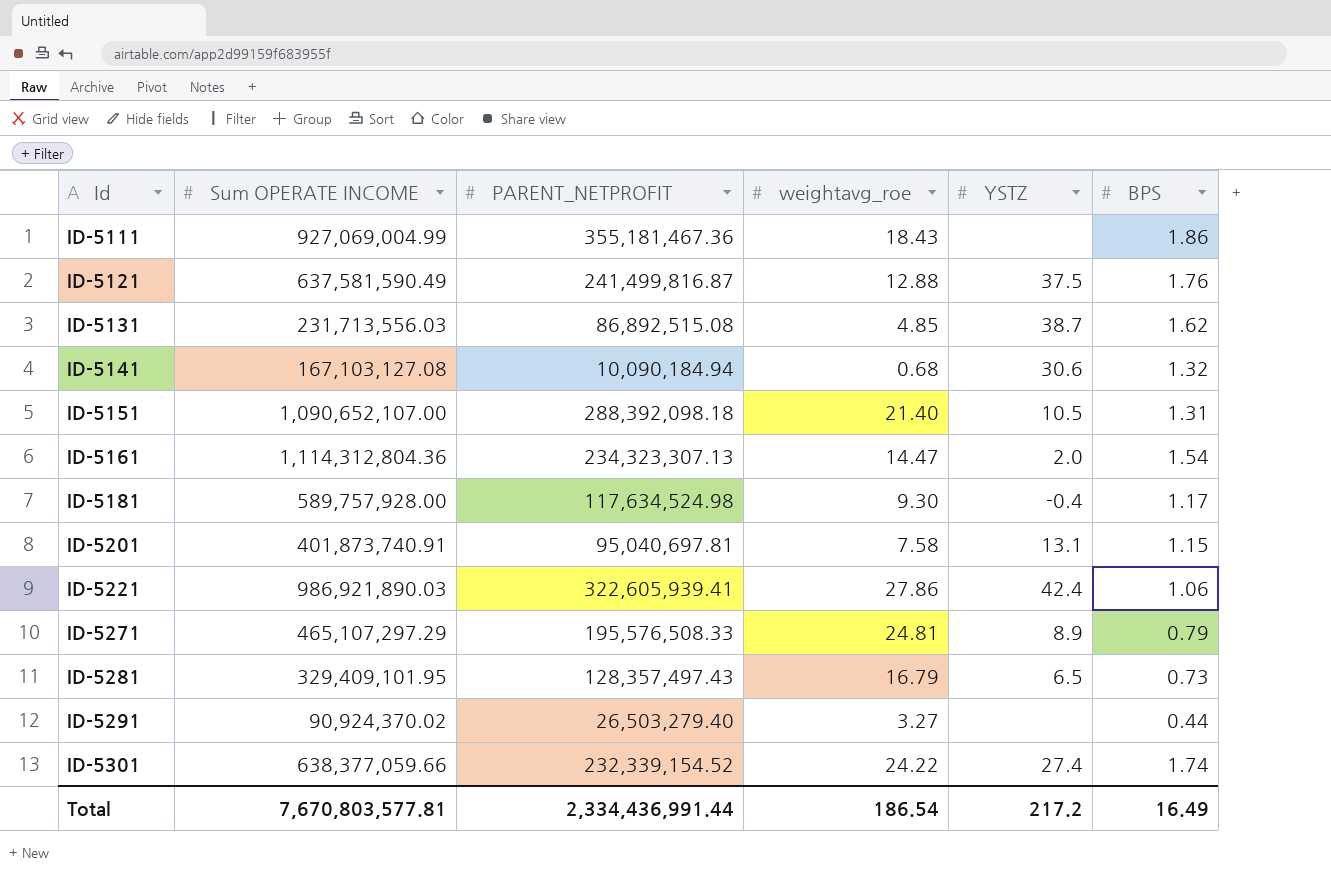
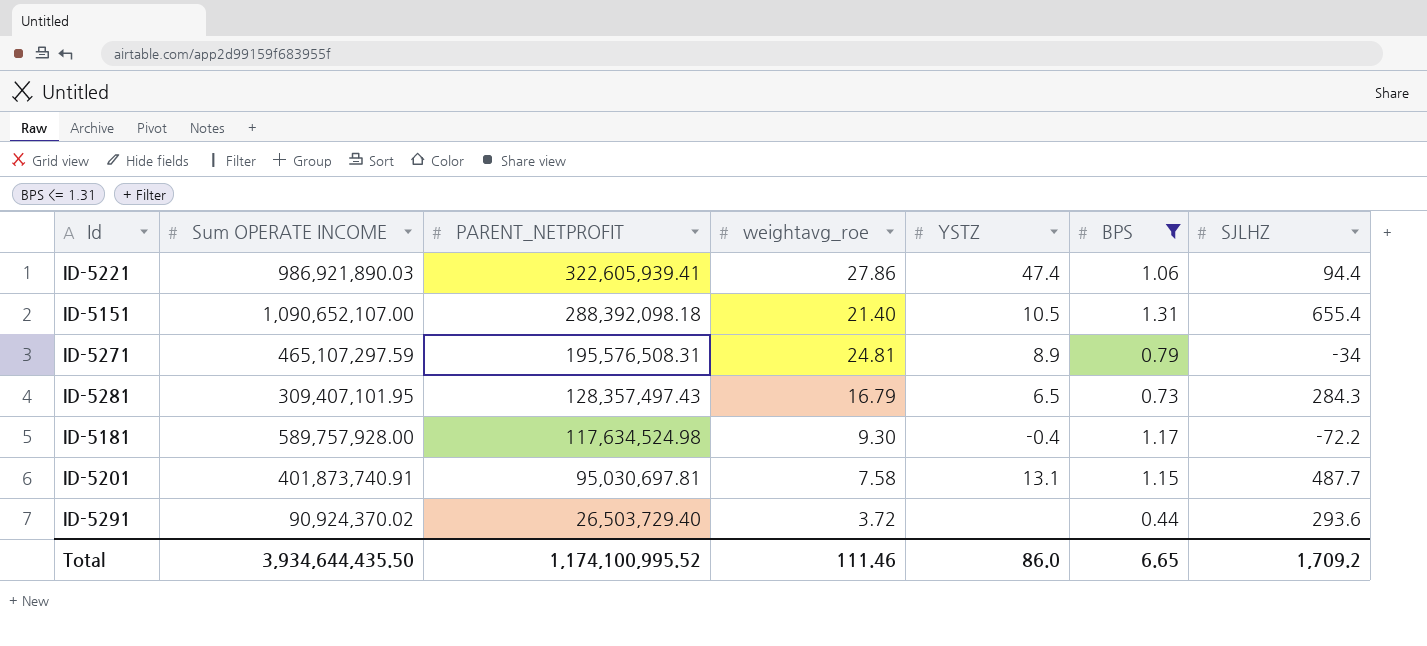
filter: none -> BPS <= 1.31
row order: Id ascending -> PARENT_NETPROFIT descending
column SJLHZ | position: none -> 7
ID-5221 | YSTZ: 42.4 -> 47.4
ID-5271 | Sum OPERATE INCOME: 465,107,297.29 -> 465,107,297.59
ID-5271 | PARENT_NETPROFIT: 195,576,508.33 -> 195,576,508.31
ID-5281 | Sum OPERATE INCOME: 329,409,101.95 -> 309,407,101.95
ID-5201 | PARENT_NETPROFIT: 95,040,697.81 -> 95,030,697.81
ID-5291 | PARENT_NETPROFIT: 26,503,279.40 -> 26,503,729.40
ID-5291 | weightavg_roe: 3.27 -> 3.72
Total | Sum OPERATE INCOME: 7,670,803,577.81 -> 3,934,644,435.50
Total | PARENT_NETPROFIT: 2,334,436,991.44 -> 1,174,100,995.52
Total | weightavg_roe: 186.54 -> 111.46
Total | YSTZ: 217.2 -> 86.0
Total | BPS: 16.49 -> 6.65

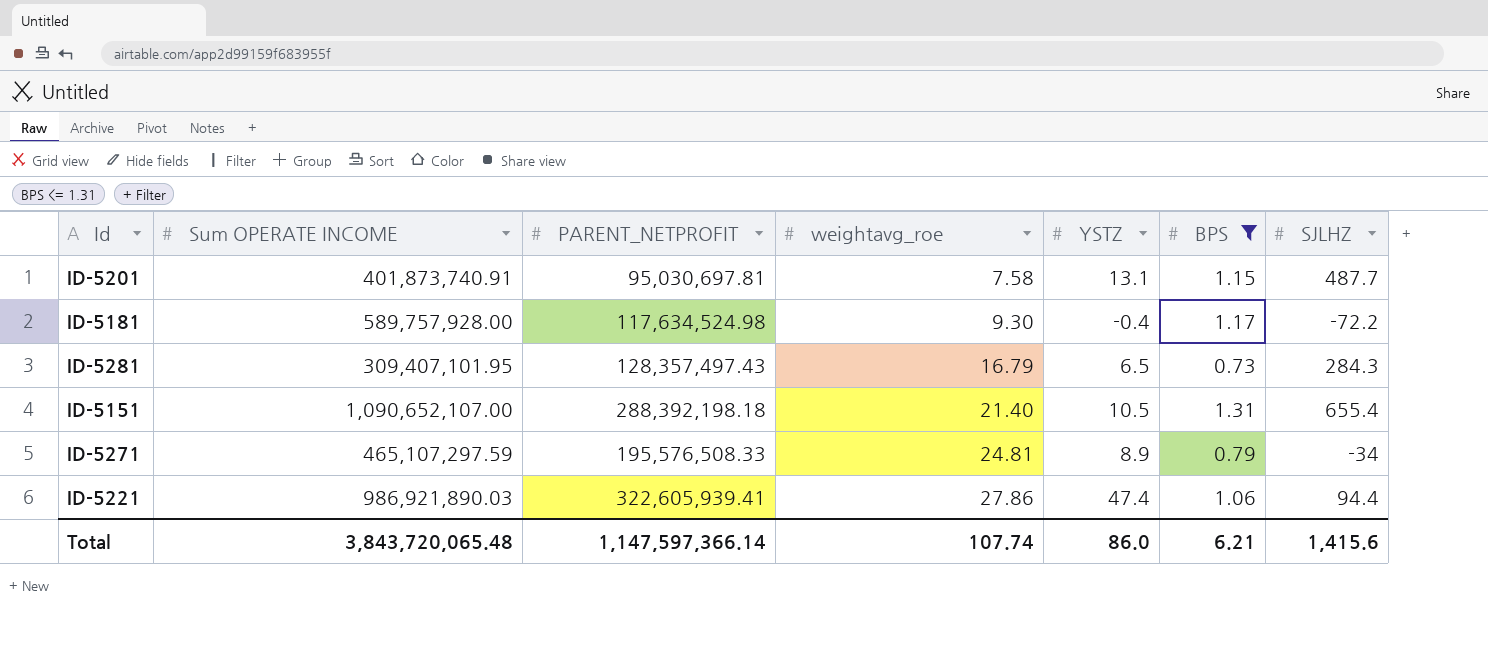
row order: PARENT_NETPROFIT descending -> weightavg_roe ascending
row ID-5291: 90,924,370.02 | 26,503,729.40 | 3.72 | none | 0.44 | 293.6 -> none
ID-5151 | PARENT_NETPROFIT: 288,392,098.18 -> 288,392,198.18
ID-5271 | PARENT_NETPROFIT: 195,576,508.31 -> 195,576,508.33
Total | Sum OPERATE INCOME: 3,934,644,435.50 -> 3,843,720,065.48
Total | PARENT_NETPROFIT: 1,174,100,995.52 -> 1,147,597,366.14
Total | weightavg_roe: 111.46 -> 107.74
Total | BPS: 6.65 -> 6.21
Total | SJLHZ: 1,709.2 -> 1,415.6

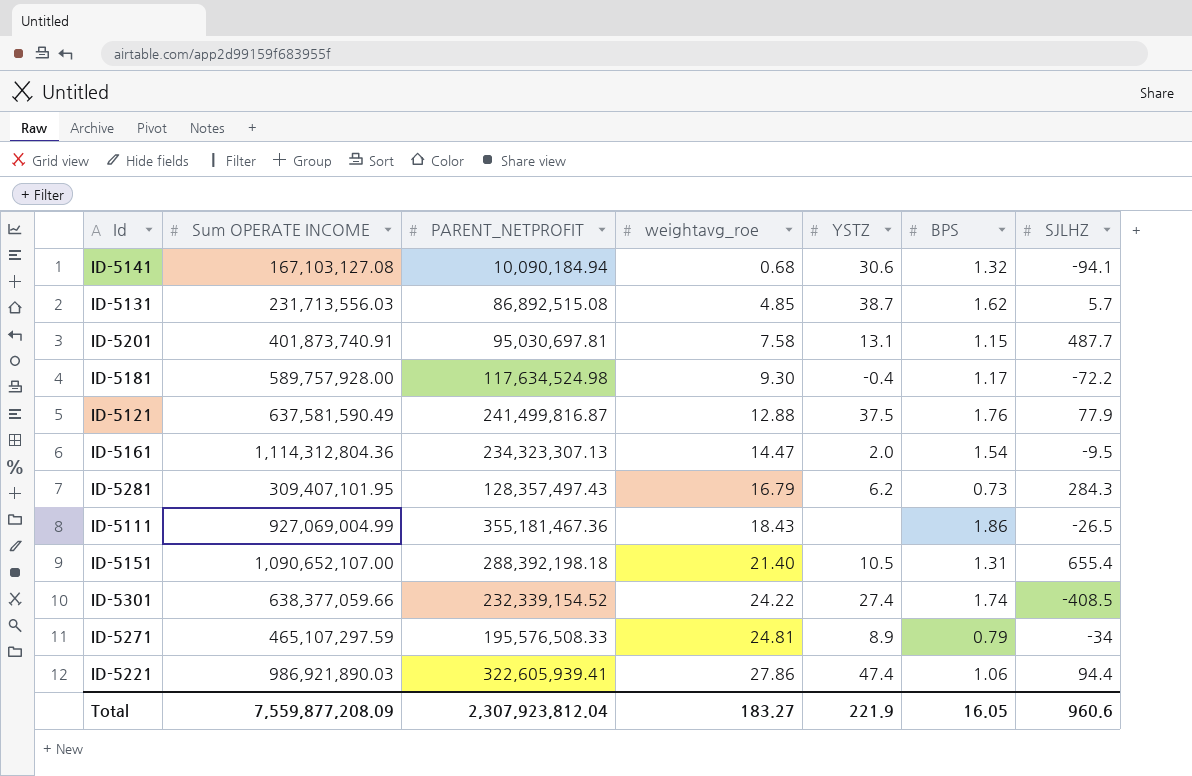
filter: BPS <= 1.31 -> none
ID-5281 | YSTZ: 6.5 -> 6.2
Total | Sum OPERATE INCOME: 3,843,720,065.48 -> 7,559,877,208.09
Total | PARENT_NETPROFIT: 1,147,597,366.14 -> 2,307,923,812.04
Total | weightavg_roe: 107.74 -> 183.27
Total | YSTZ: 86.0 -> 221.9
Total | BPS: 6.21 -> 16.05
Total | SJLHZ: 1,415.6 -> 960.6

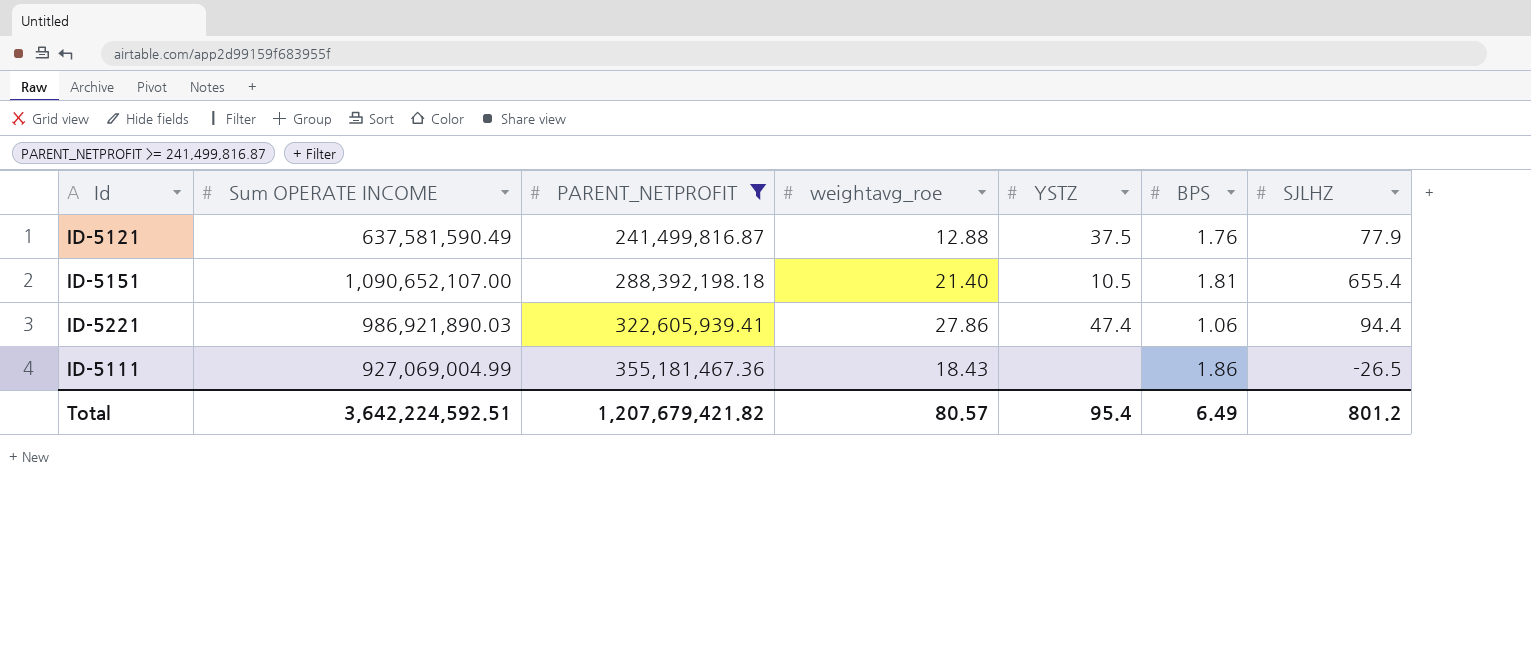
filter: none -> PARENT_NETPROFIT >= 241,499,816.87
row order: weightavg_roe ascending -> PARENT_NETPROFIT ascending
ID-5151 | BPS: 1.31 -> 1.81
Total | Sum OPERATE INCOME: 7,559,877,208.09 -> 3,642,224,592.51
Total | PARENT_NETPROFIT: 2,307,923,812.04 -> 1,207,679,421.82
Total | weightavg_roe: 183.27 -> 80.57
Total | YSTZ: 221.9 -> 95.4
Total | BPS: 16.05 -> 6.49
Total | SJLHZ: 960.6 -> 801.2

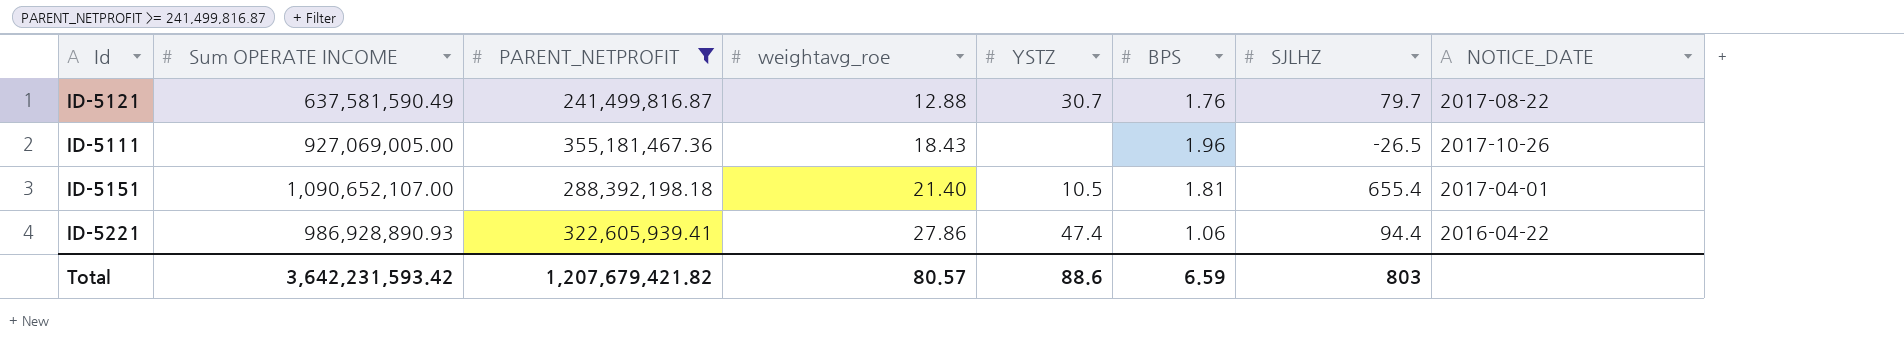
row order: PARENT_NETPROFIT ascending -> weightavg_roe ascending
column NOTICE_DATE | position: none -> 8
ID-5121 | YSTZ: 37.5 -> 30.7
ID-5121 | SJLHZ: 77.9 -> 79.7
ID-5111 | Sum OPERATE INCOME: 927,069,004.99 -> 927,069,005.00
ID-5111 | BPS: 1.86 -> 1.96
ID-5221 | Sum OPERATE INCOME: 986,921,890.03 -> 986,928,890.93
Total | Sum OPERATE INCOME: 3,642,224,592.51 -> 3,642,231,593.42
Total | YSTZ: 95.4 -> 88.6
Total | BPS: 6.49 -> 6.59
Total | SJLHZ: 801.2 -> 803

